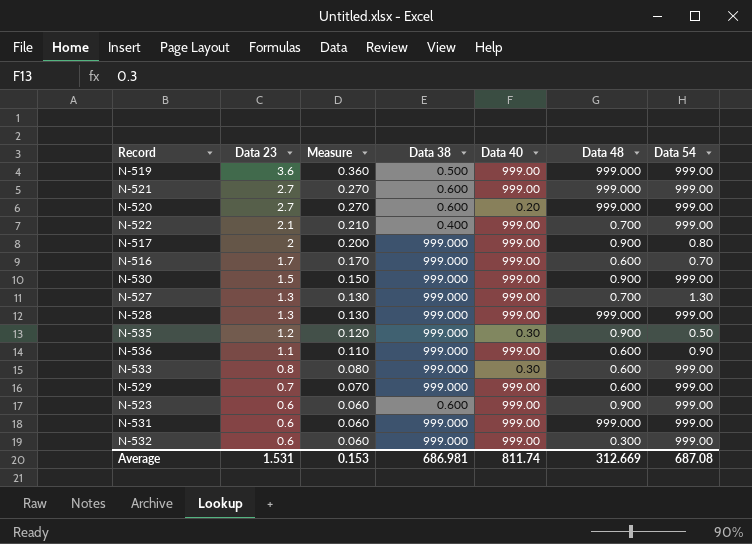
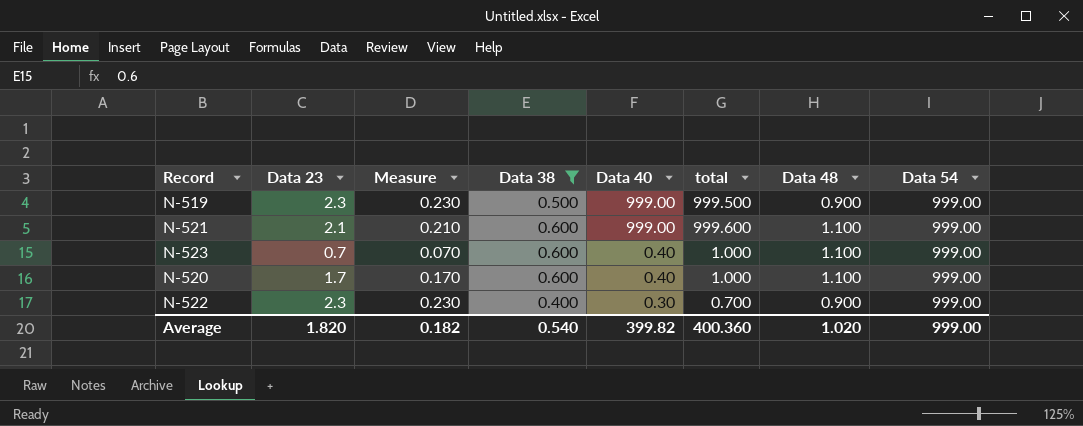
filter: none -> Data 38 != 999.000
row order: Data 23 descending -> Data 40 descending
column total | formula: none -> [Data 38] + [Data 40]
N-519 | Data 23: 3.6 -> 2.3
N-519 | Measure: 0.360 -> 0.230
N-519 | Data 48: 999.000 -> 0.900
N-521 | Data 23: 2.7 -> 2.1
N-521 | Measure: 0.270 -> 0.210
N-521 | Data 48: 999.000 -> 1.100
N-523 | Data 23: 0.6 -> 0.7
N-523 | Measure: 0.060 -> 0.070
N-523 | Data 40: 999.00 -> 0.40
N-523 | Data 48: 0.900 -> 1.100
N-520 | Data 23: 2.7 -> 1.7
N-520 | Measure: 0.270 -> 0.170
N-520 | Data 40: 0.20 -> 0.40
N-520 | Data 48: 999.000 -> 1.100
N-522 | Data 23: 2.1 -> 2.3
N-522 | Measure: 0.210 -> 0.230
N-522 | Data 40: 999.00 -> 0.30
N-522 | Data 48: 0.700 -> 0.900
Average | Data 23: 1.531 -> 1.820
Average | Measure: 0.153 -> 0.182
Average | Data 38: 686.981 -> 0.540
Average | Data 40: 811.74 -> 399.82
Average | Data 48: 312.669 -> 1.020
Average | Data 54: 687.08 -> 999.00

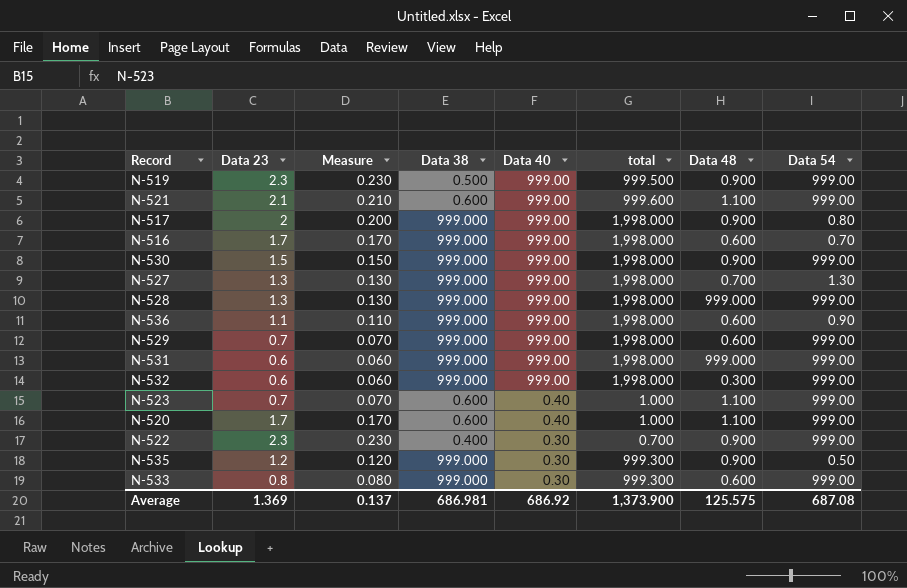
filter: Data 38 != 999.000 -> none
Average | Data 23: 1.820 -> 1.369
Average | Measure: 0.182 -> 0.137
Average | Data 38: 0.540 -> 686.981
Average | Data 40: 399.82 -> 686.92
Average | total: 400.360 -> 1,373.900
Average | Data 48: 1.020 -> 125.575
Average | Data 54: 999.00 -> 687.08

